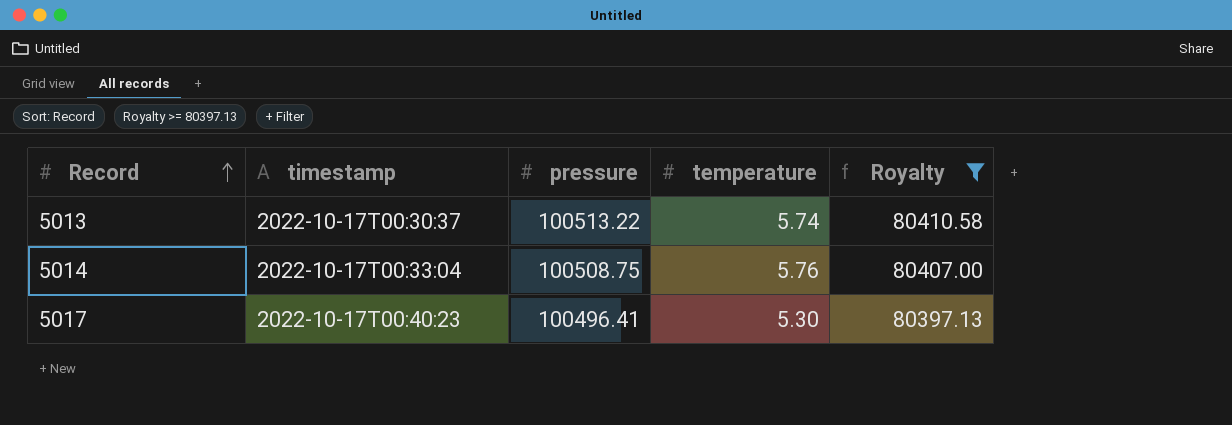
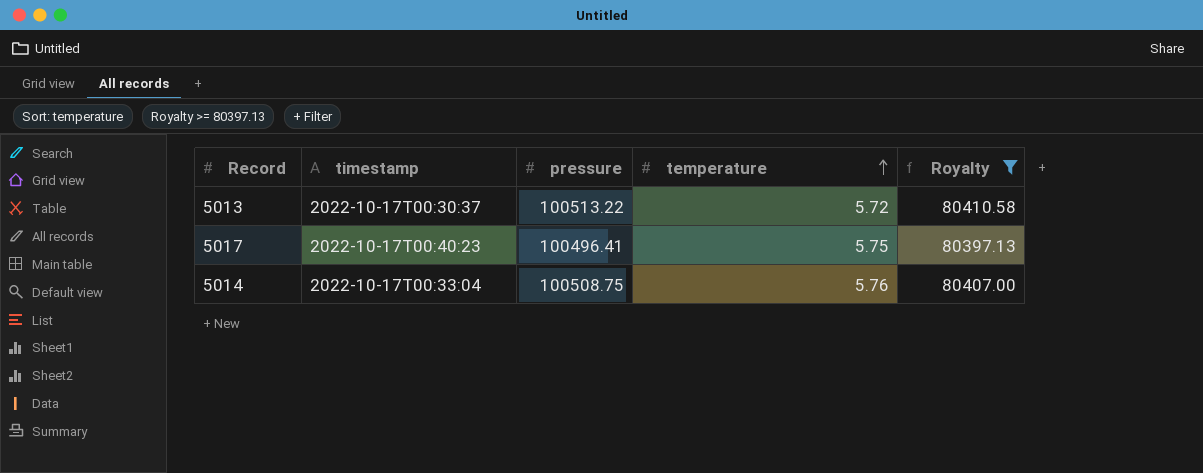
row order: Record ascending -> temperature ascending
5013 | temperature: 5.74 -> 5.72
5017 | temperature: 5.30 -> 5.75

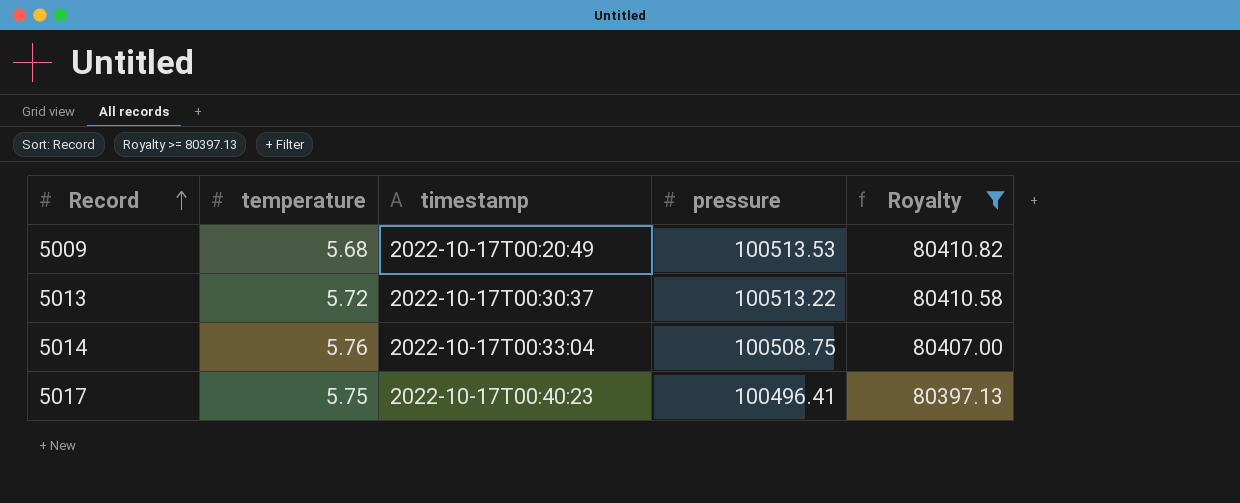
row order: temperature ascending -> Record ascending
column temperature | position: 4 -> 2
row 5009: none -> 5.68 | 2022-10-17T00:20:49 | 100513.53 | 80410.82

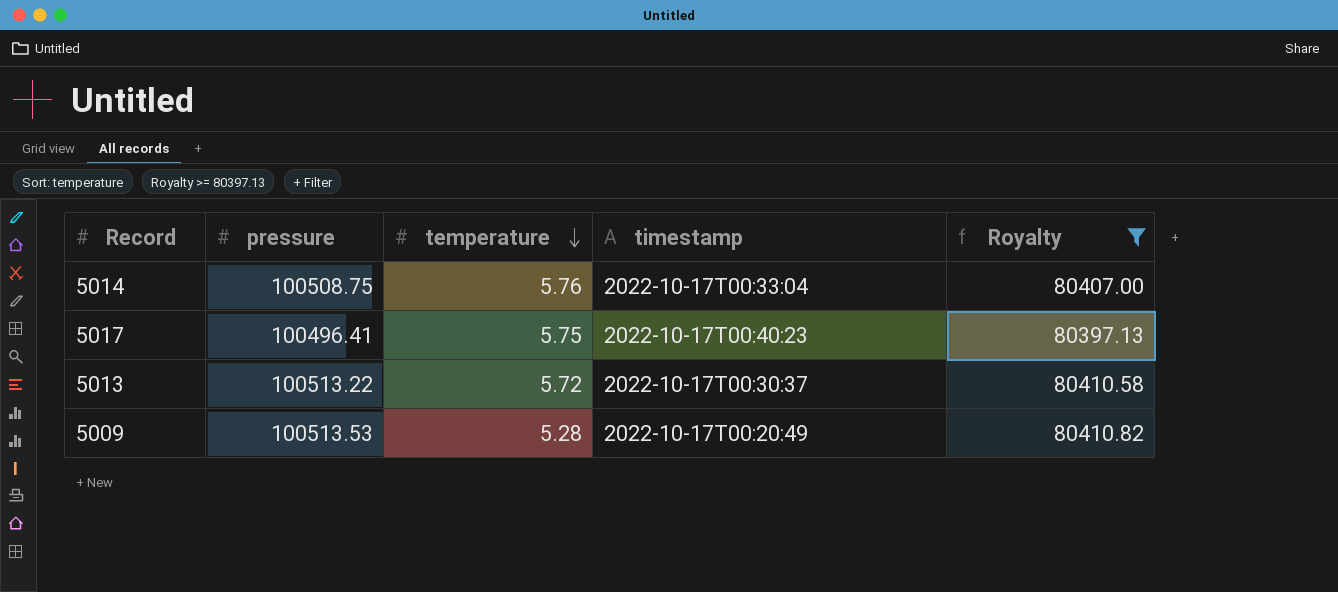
row order: Record ascending -> temperature descending
column pressure | position: 4 -> 2
5009 | temperature: 5.68 -> 5.28

